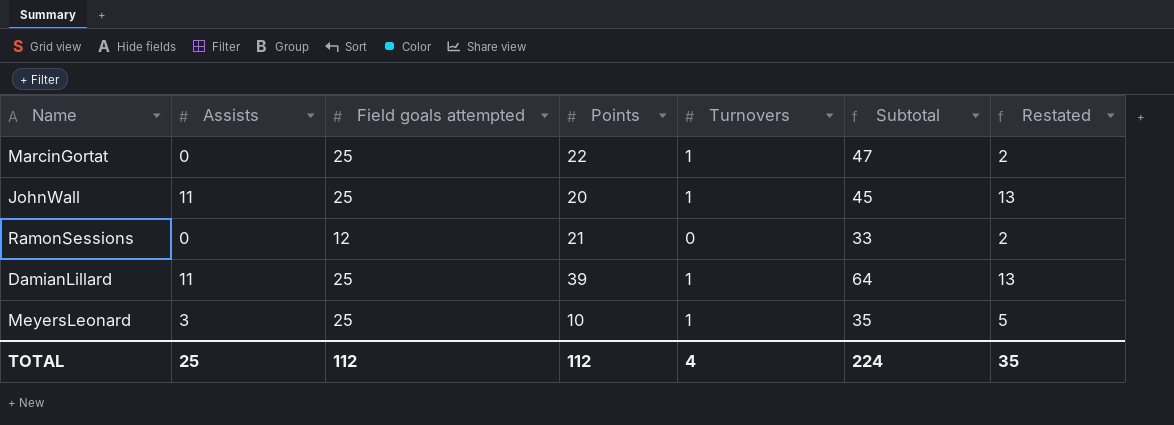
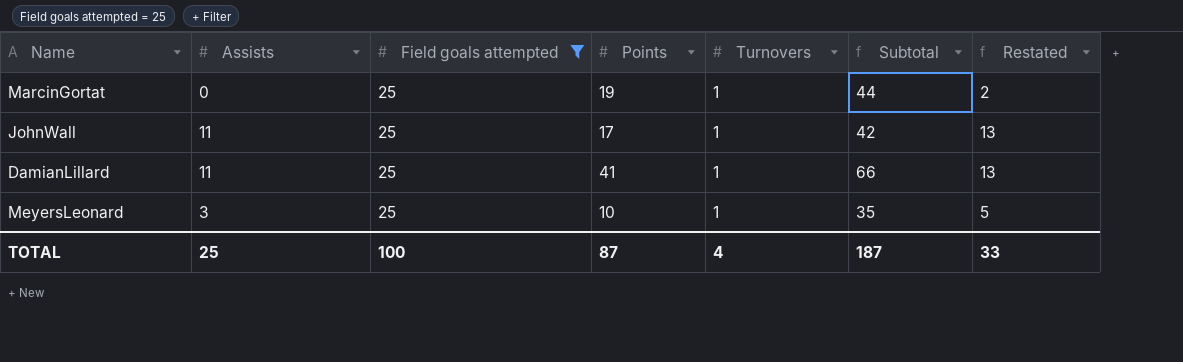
filter: none -> Field goals attempted = 25
MarcinGortat | Points: 22 -> 19
MarcinGortat | Subtotal: 47 -> 44
JohnWall | Points: 20 -> 17
JohnWall | Subtotal: 45 -> 42
DamianLillard | Points: 39 -> 41
DamianLillard | Subtotal: 64 -> 66
TOTAL | Field goals attempted: 112 -> 100
TOTAL | Points: 112 -> 87
TOTAL | Subtotal: 224 -> 187
TOTAL | Restated: 35 -> 33

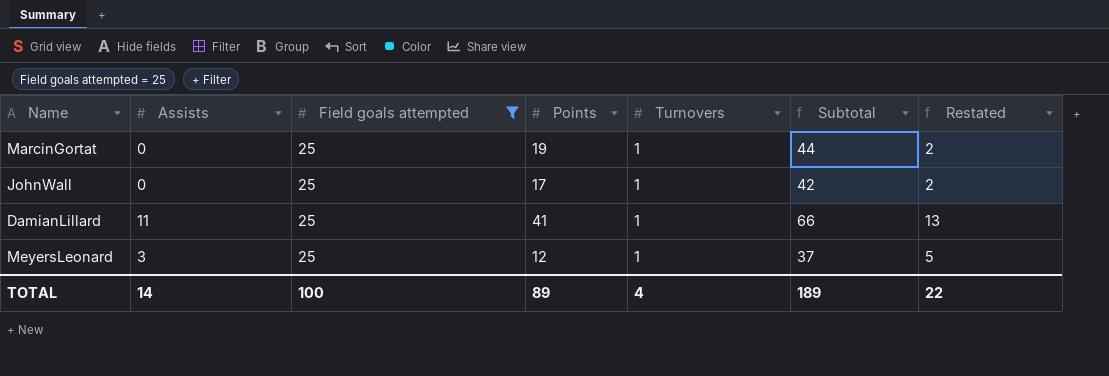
JohnWall | Assists: 11 -> 0
JohnWall | Restated: 13 -> 2
MeyersLeonard | Points: 10 -> 12
MeyersLeonard | Subtotal: 35 -> 37
TOTAL | Assists: 25 -> 14
TOTAL | Points: 87 -> 89
TOTAL | Subtotal: 187 -> 189
TOTAL | Restated: 33 -> 22

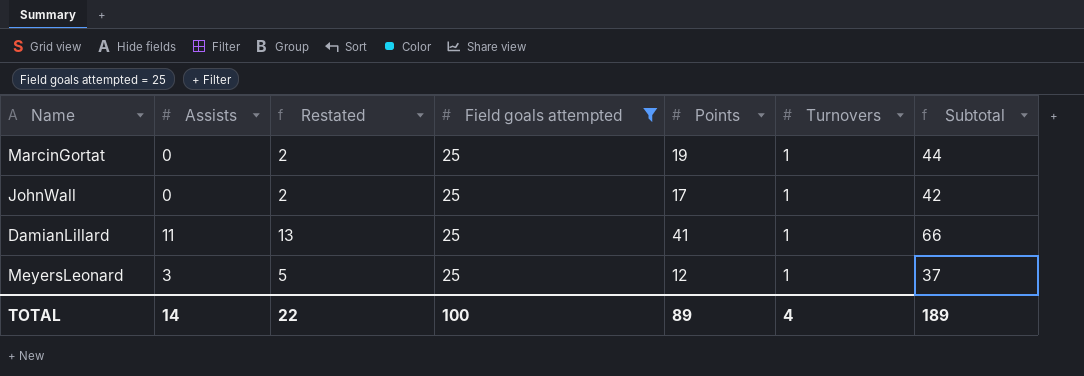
column Restated | position: 7 -> 3

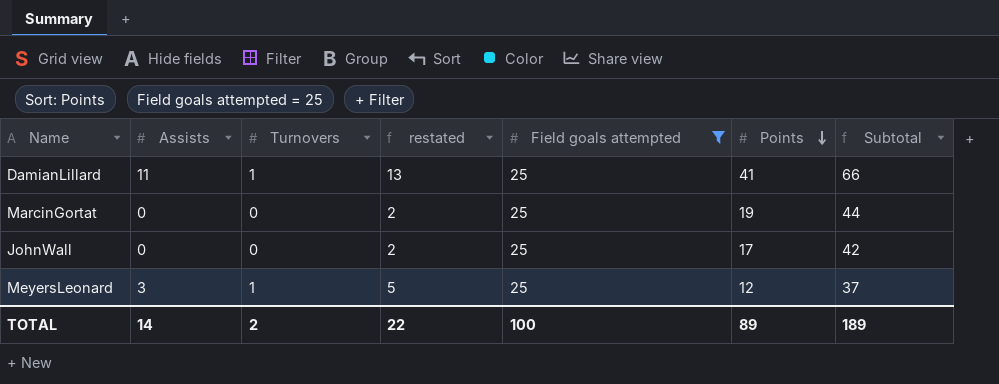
row order: none -> Points descending
column Turnovers | position: 6 -> 3
column name: Restated -> restated
MarcinGortat | Turnovers: 1 -> 0
JohnWall | Turnovers: 1 -> 0
TOTAL | Turnovers: 4 -> 2

